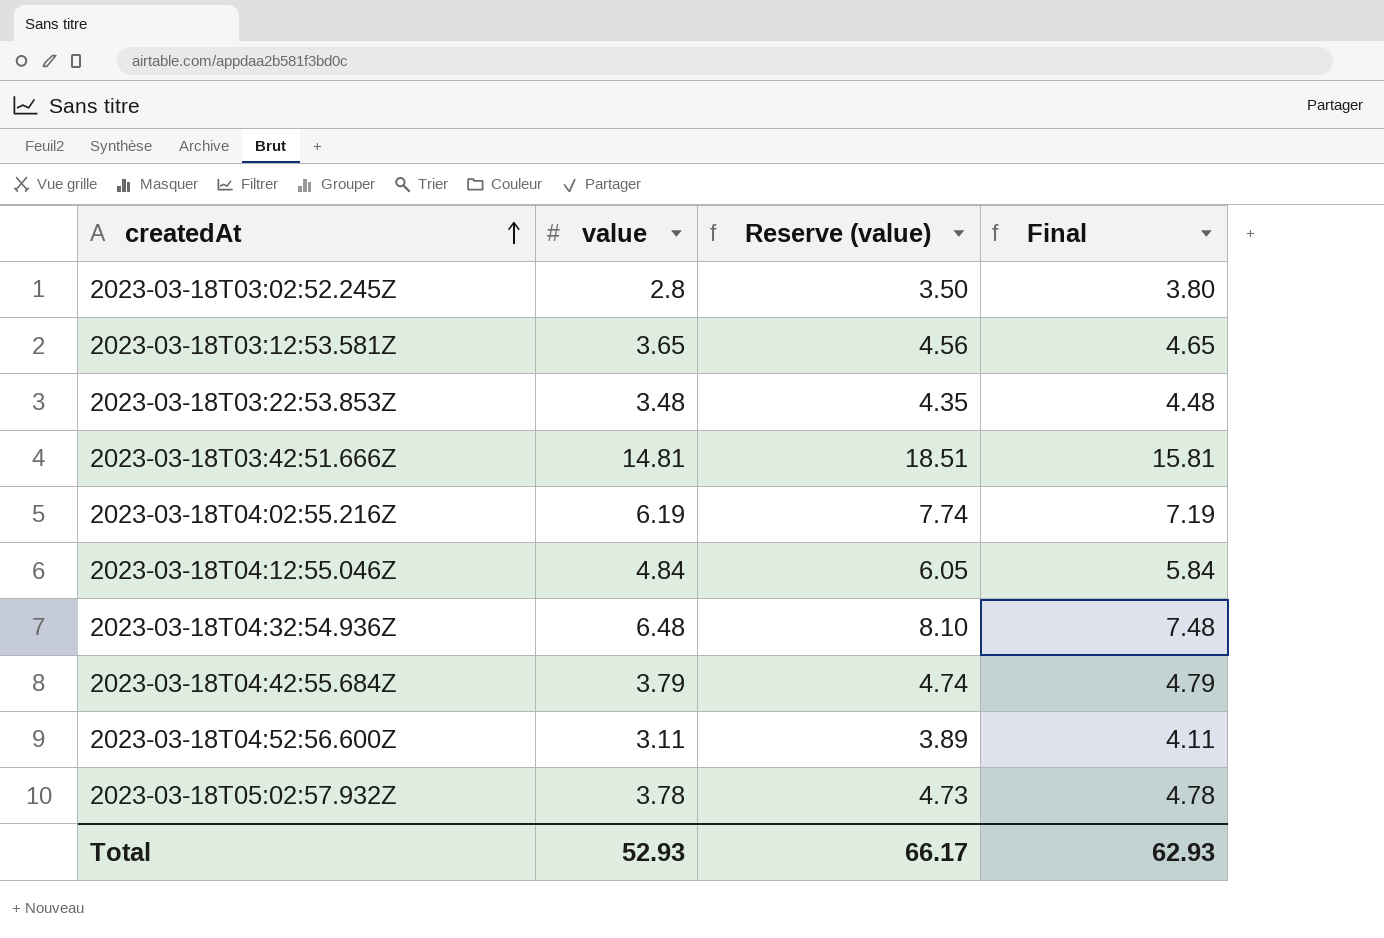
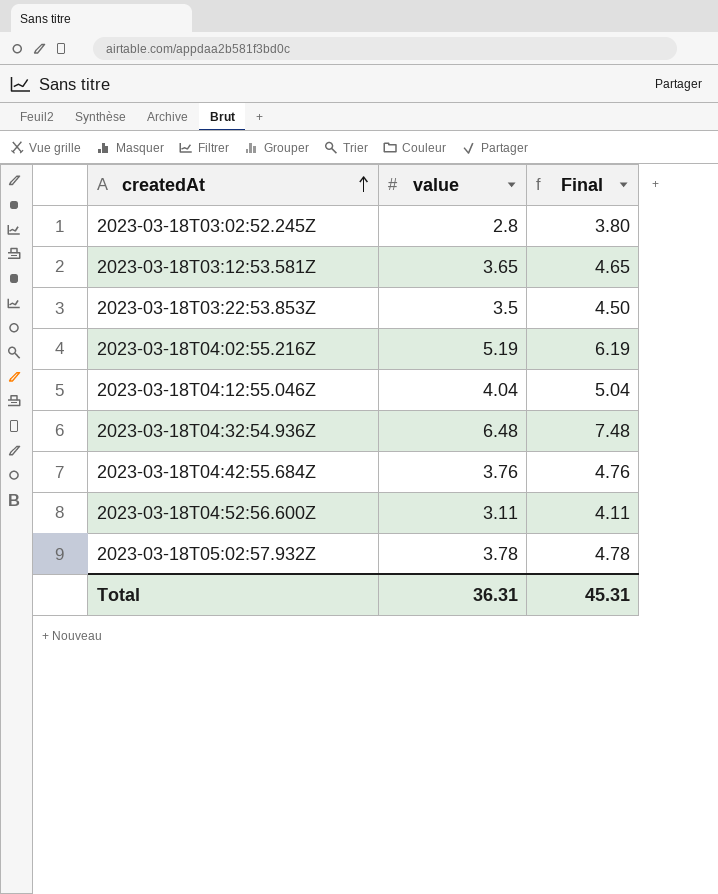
column Reserve (value) | formula: [value] * 1.25 -> none
row 2023-03-18T03:42:51.666Z: 14.81 | 18.51 | 15.81 -> none
2023-03-18T03:22:53.853Z | value: 3.48 -> 3.5
2023-03-18T03:22:53.853Z | Final: 4.48 -> 4.50
2023-03-18T04:02:55.216Z | value: 6.19 -> 5.19
2023-03-18T04:02:55.216Z | Final: 7.19 -> 6.19
2023-03-18T04:12:55.046Z | value: 4.84 -> 4.04
2023-03-18T04:12:55.046Z | Final: 5.84 -> 5.04
2023-03-18T04:42:55.684Z | value: 3.79 -> 3.76
2023-03-18T04:42:55.684Z | Final: 4.79 -> 4.76
Total | value: 52.93 -> 36.31
Total | Final: 62.93 -> 45.31

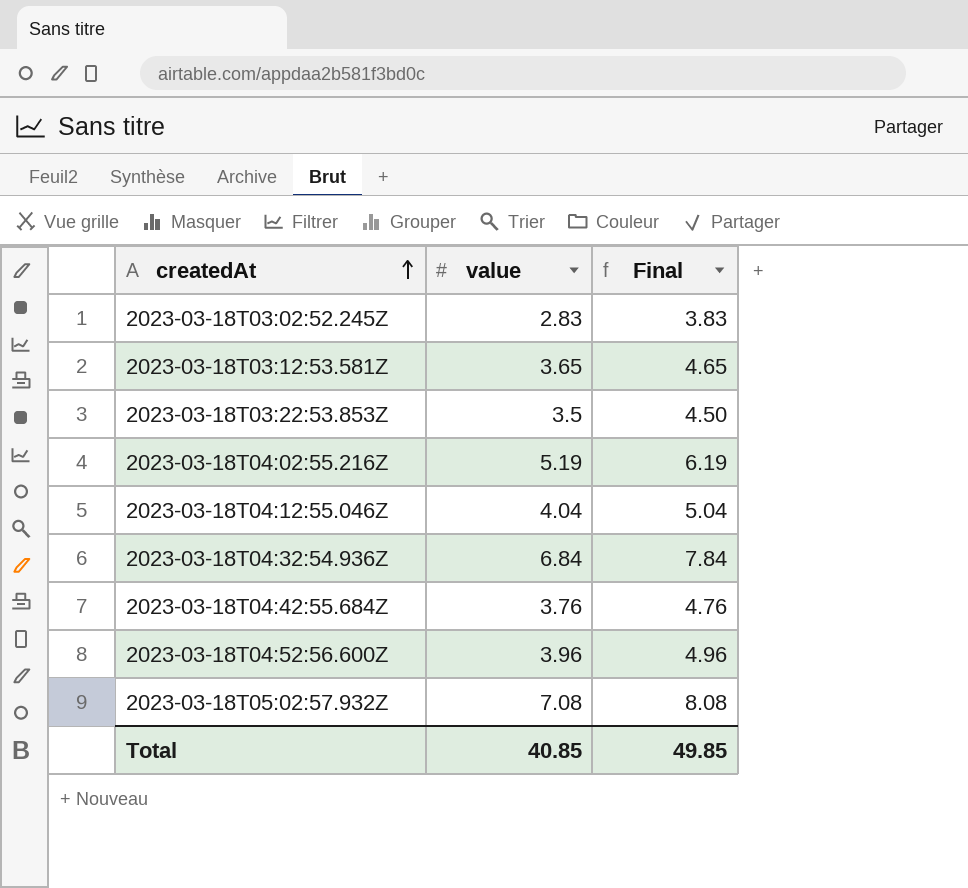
2023-03-18T03:02:52.245Z | value: 2.8 -> 2.83
2023-03-18T03:02:52.245Z | Final: 3.80 -> 3.83
2023-03-18T04:32:54.936Z | value: 6.48 -> 6.84
2023-03-18T04:32:54.936Z | Final: 7.48 -> 7.84
2023-03-18T04:52:56.600Z | value: 3.11 -> 3.96
2023-03-18T04:52:56.600Z | Final: 4.11 -> 4.96
2023-03-18T05:02:57.932Z | value: 3.78 -> 7.08
2023-03-18T05:02:57.932Z | Final: 4.78 -> 8.08
Total | value: 36.31 -> 40.85
Total | Final: 45.31 -> 49.85

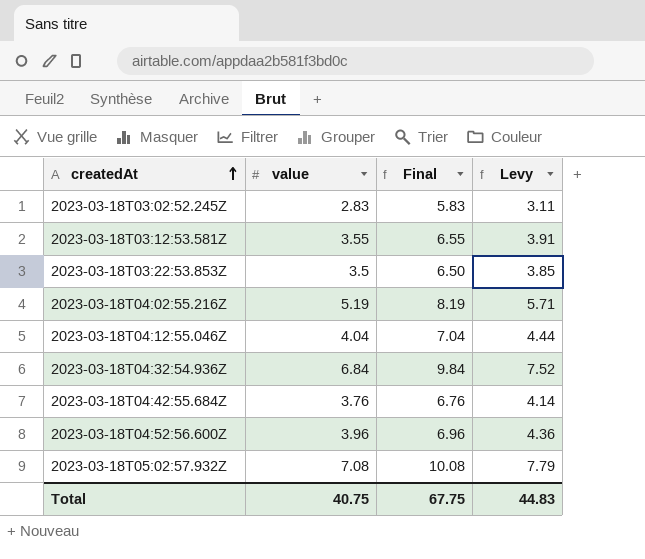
column Final | formula: [value] + 1 -> [value] + 3
column Levy | formula: none -> [value] * 1.1
2023-03-18T03:12:53.581Z | value: 3.65 -> 3.55
Total | value: 40.85 -> 40.75
Total | Final: 49.85 -> 67.75

